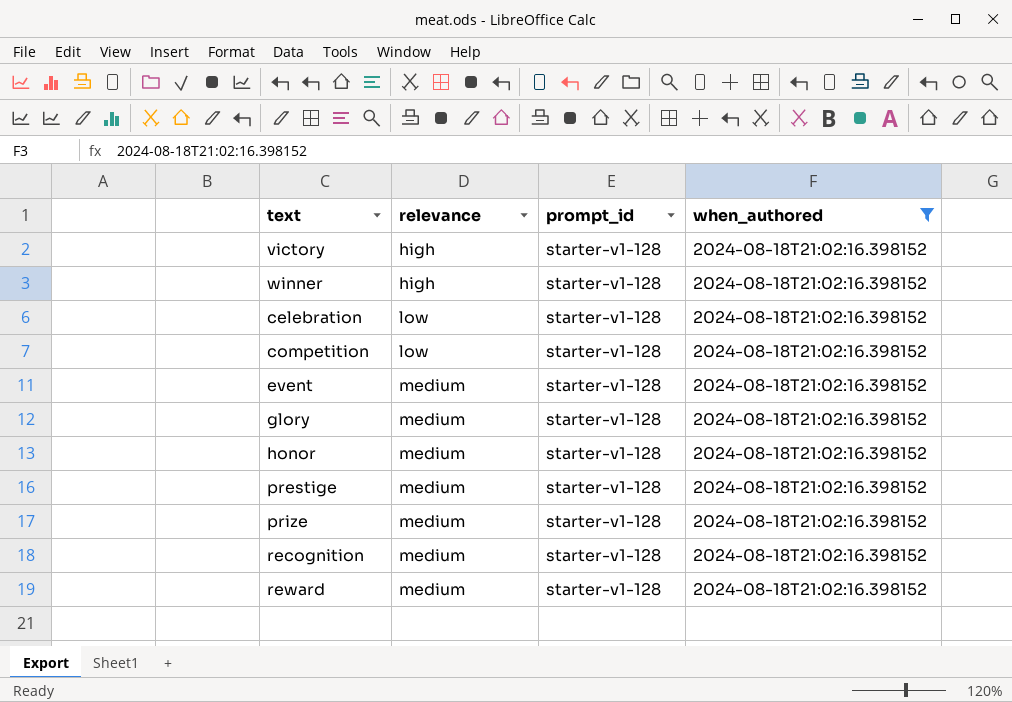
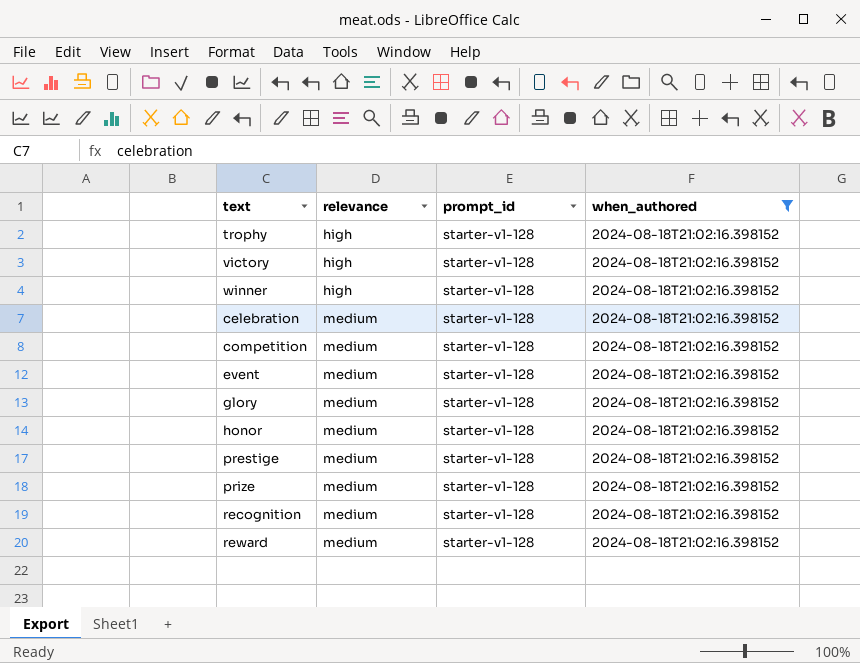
row trophy: none -> high | starter-v1-128 | 2024-08-18T21:02:16.398152
celebration | relevance: low -> medium
competition | relevance: low -> medium

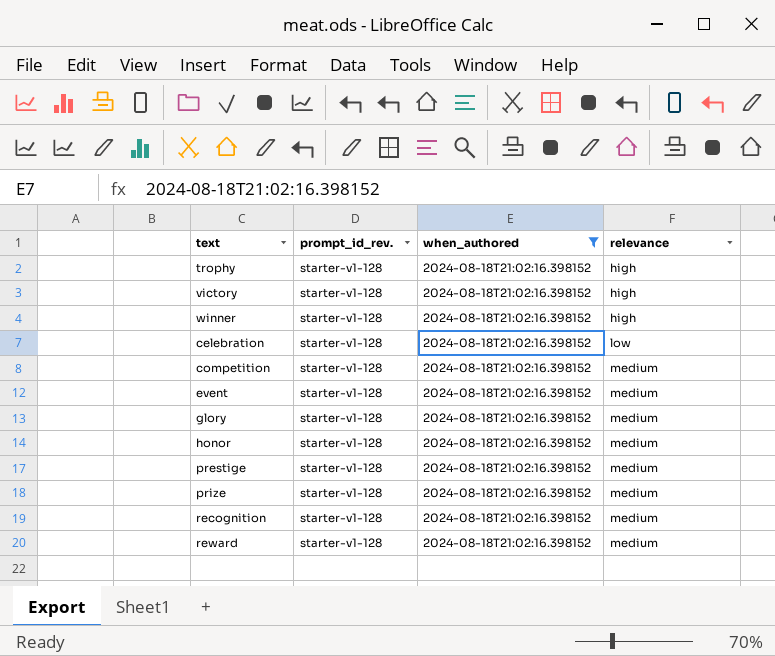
column name: prompt_id -> prompt_id_rev.
column relevance | position: 2 -> 4
celebration | relevance: medium -> low

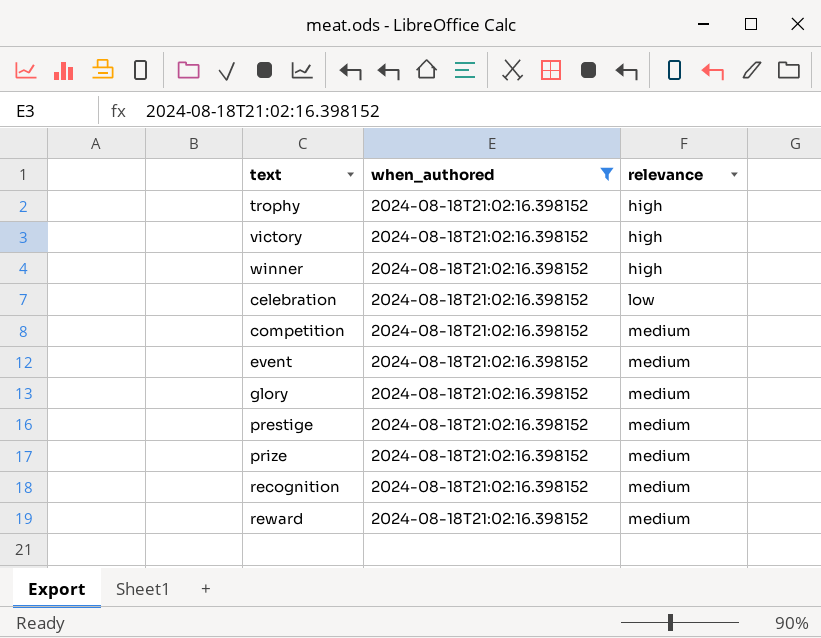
column prompt_id_rev. | position: 2 -> none
row honor: starter-v1-128 | 2024-08-18T21:02:16.398152 | medium -> none

